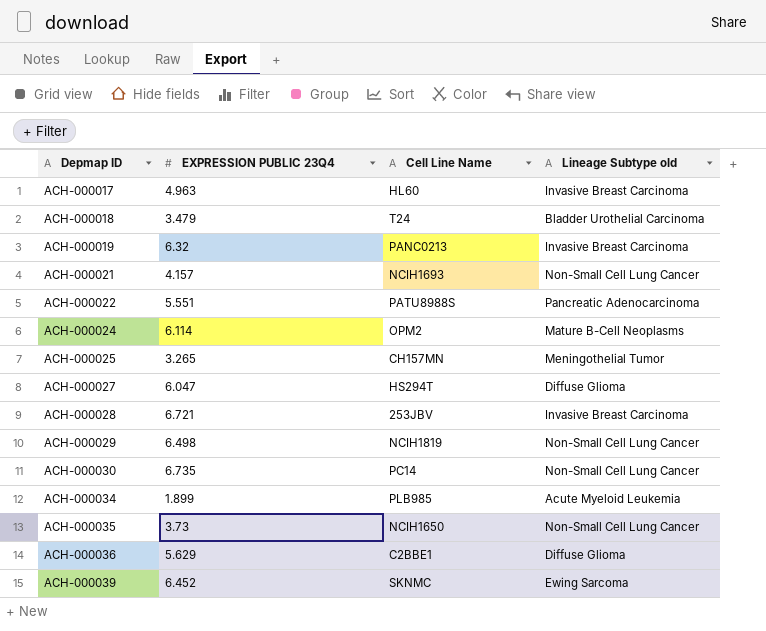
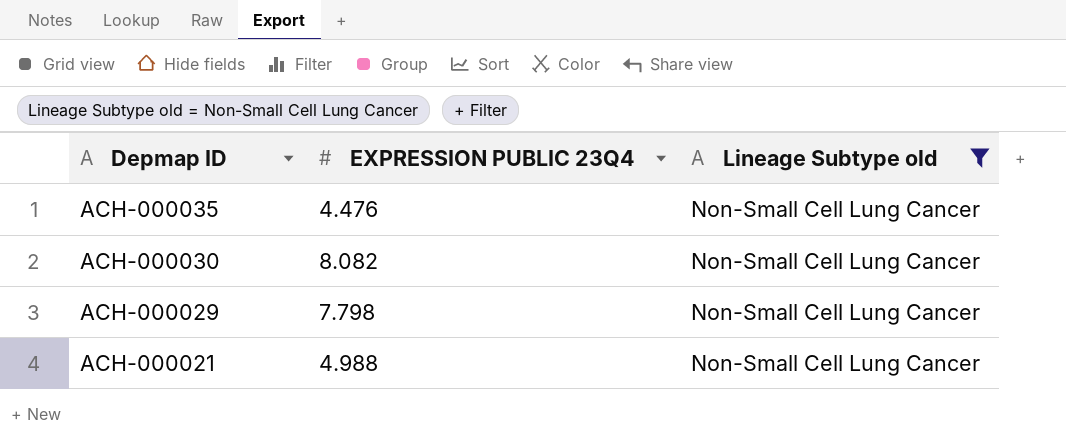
filter: none -> Lineage Subtype old = Non-Small Cell Lung Cancer
row order: Depmap ID ascending -> Depmap ID descending
column Cell Line Name | position: 3 -> none
ACH-000035 | EXPRESSION PUBLIC 23Q4: 3.73 -> 4.476
ACH-000030 | EXPRESSION PUBLIC 23Q4: 6.735 -> 8.082
ACH-000029 | EXPRESSION PUBLIC 23Q4: 6.498 -> 7.798
ACH-000021 | EXPRESSION PUBLIC 23Q4: 4.157 -> 4.988

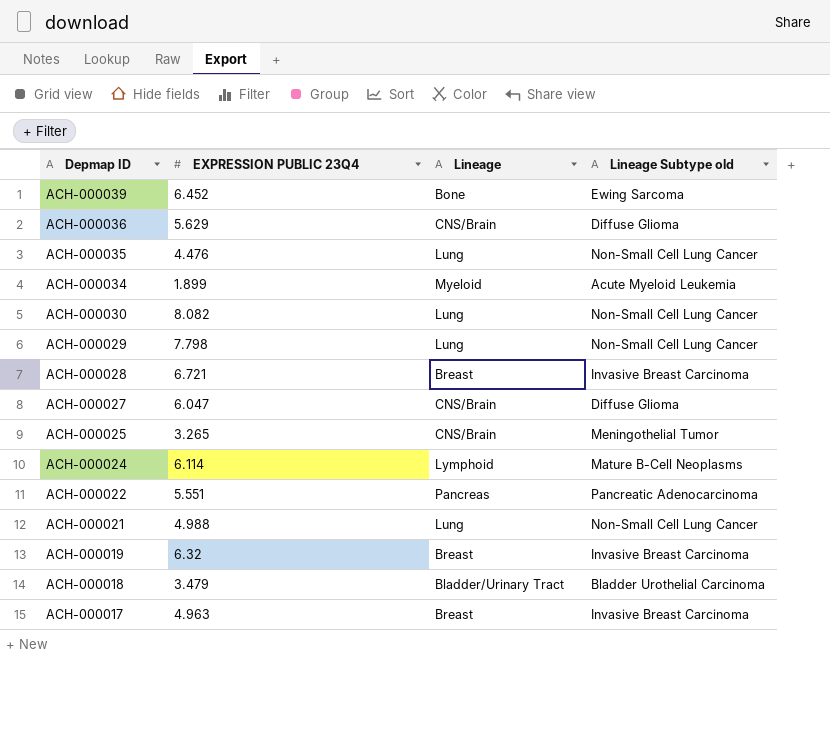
filter: Lineage Subtype old = Non-Small Cell Lung Cancer -> none
column Lineage | position: none -> 3

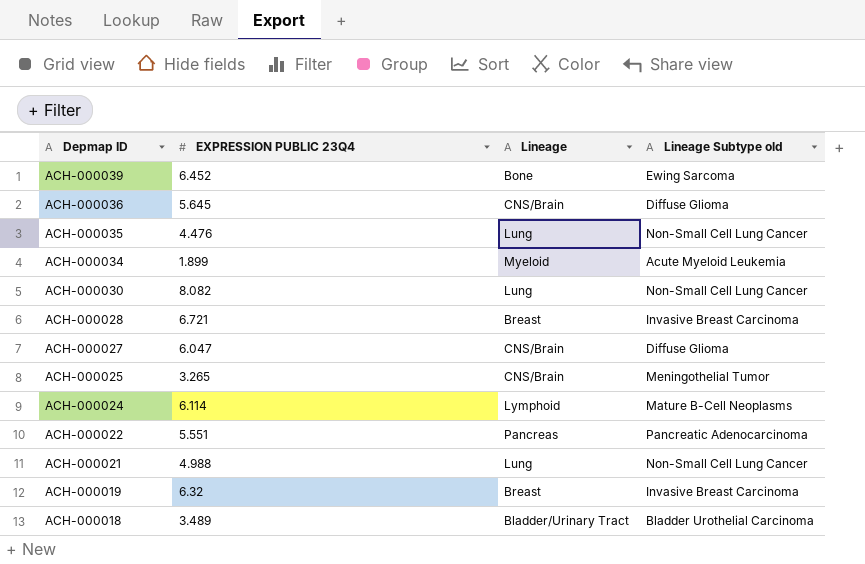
row ACH-000029: 7.798 | Lung | Non-Small Cell Lung Cancer -> none
row ACH-000017: 4.963 | Breast | Invasive Breast Carcinoma -> none
ACH-000036 | EXPRESSION PUBLIC 23Q4: 5.629 -> 5.645
ACH-000018 | EXPRESSION PUBLIC 23Q4: 3.479 -> 3.489

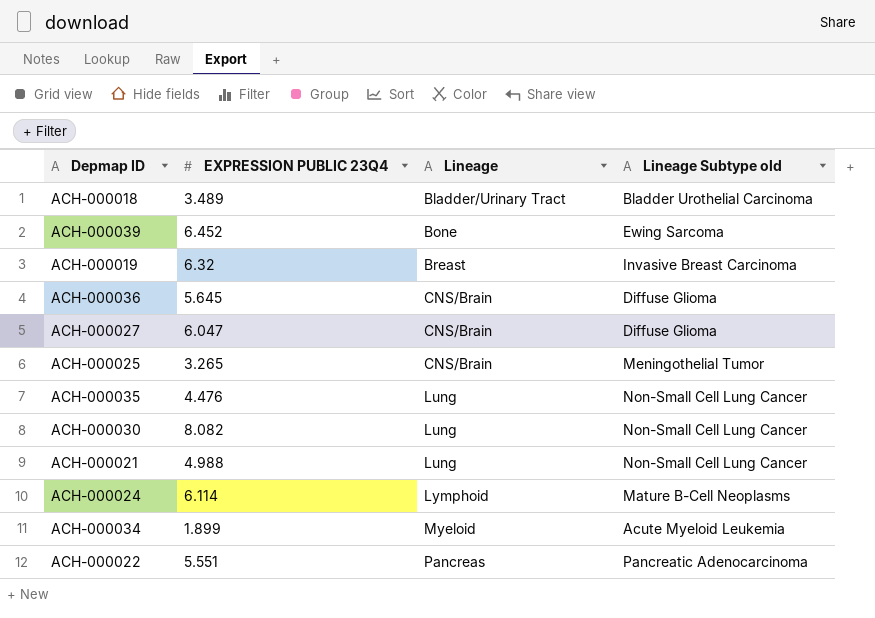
row order: Depmap ID descending -> Lineage ascending
row ACH-000028: 6.721 | Breast | Invasive Breast Carcinoma -> none

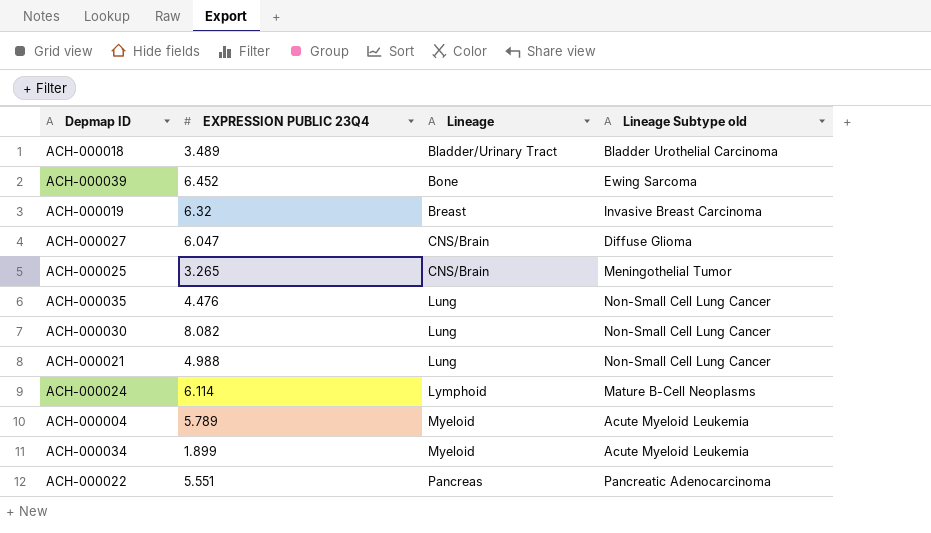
row ACH-000036: 5.645 | CNS/Brain | Diffuse Glioma -> none
row ACH-000004: none -> 5.789 | Myeloid | Acute Myeloid Leukemia

